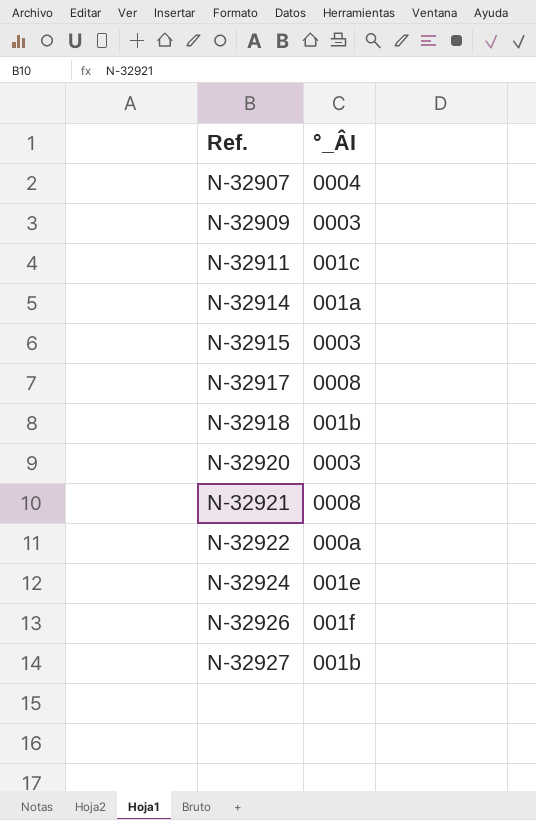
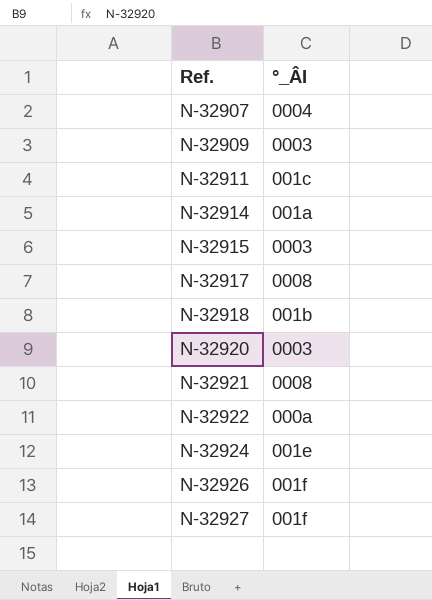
N-32927 | °_ÂI: 001b -> 001f

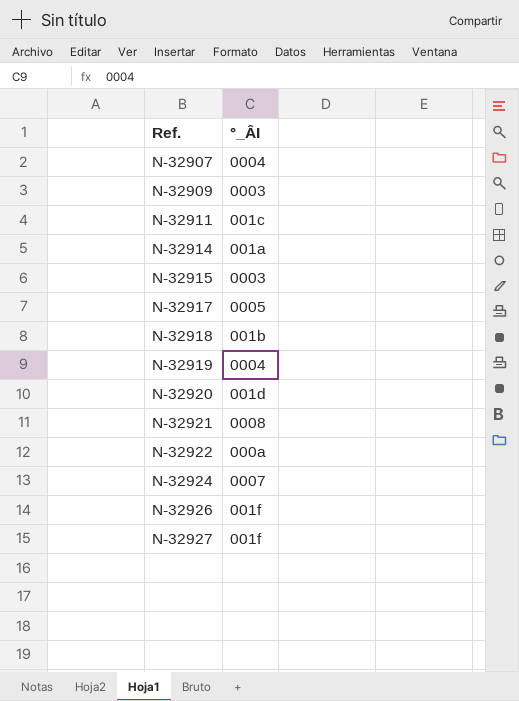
N-32917 | °_ÂI: 0008 -> 0005
row N-32919: none -> 0004
N-32920 | °_ÂI: 0003 -> 001d
N-32924 | °_ÂI: 001e -> 0007

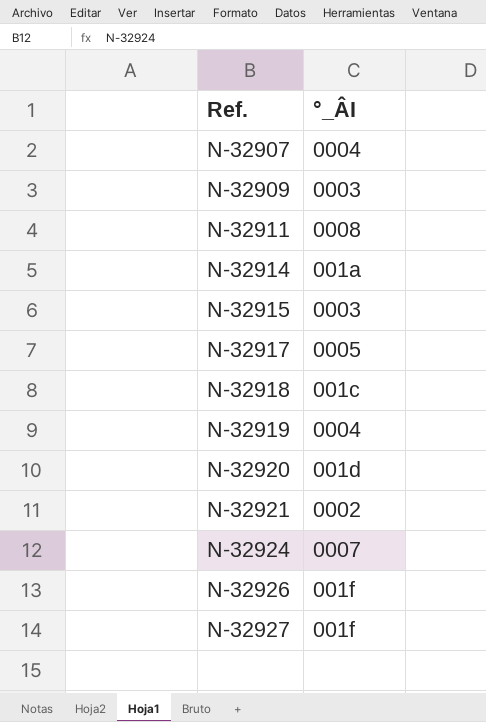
row N-32922: 000a -> none
N-32911 | °_ÂI: 001c -> 0008
N-32918 | °_ÂI: 001b -> 001c
N-32921 | °_ÂI: 0008 -> 0002

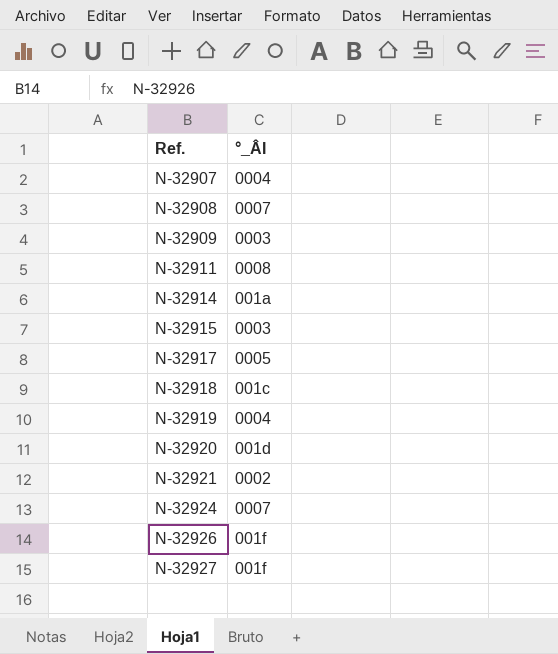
row N-32908: none -> 0007

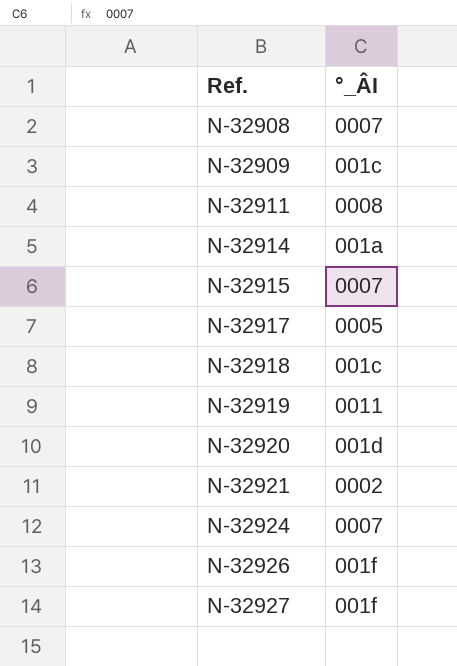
row N-32907: 0004 -> none
N-32909 | °_ÂI: 0003 -> 001c
N-32915 | °_ÂI: 0003 -> 0007
N-32919 | °_ÂI: 0004 -> 0011

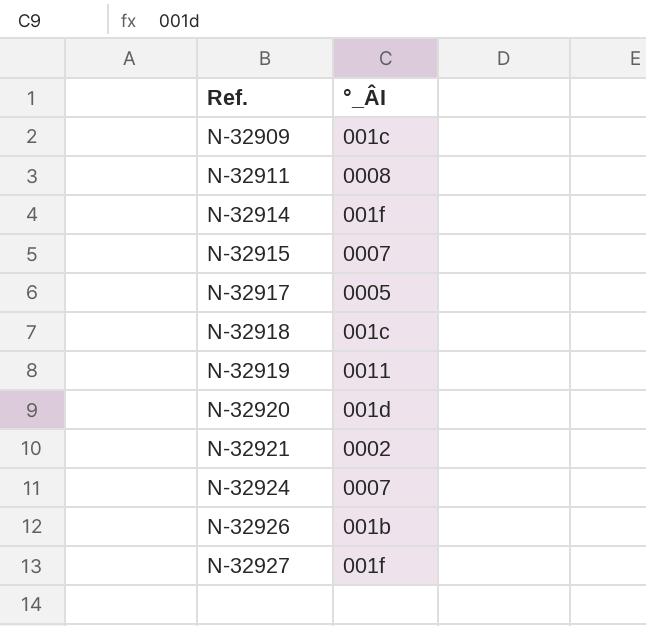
row N-32908: 0007 -> none
N-32914 | °_ÂI: 001a -> 001f
N-32926 | °_ÂI: 001f -> 001b

